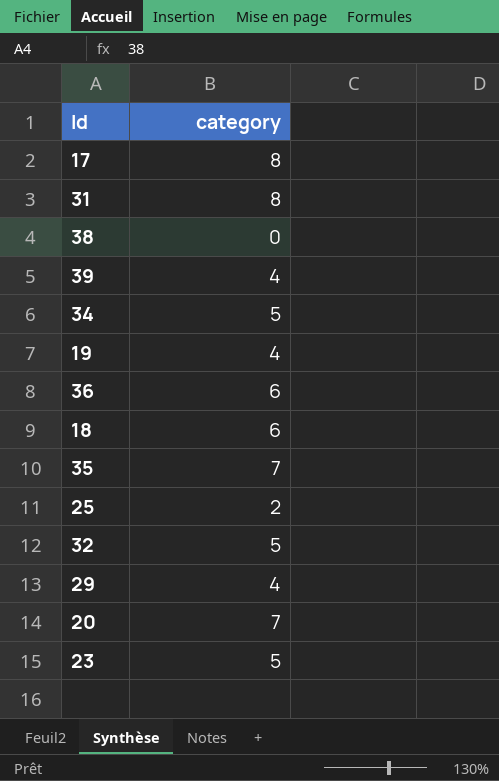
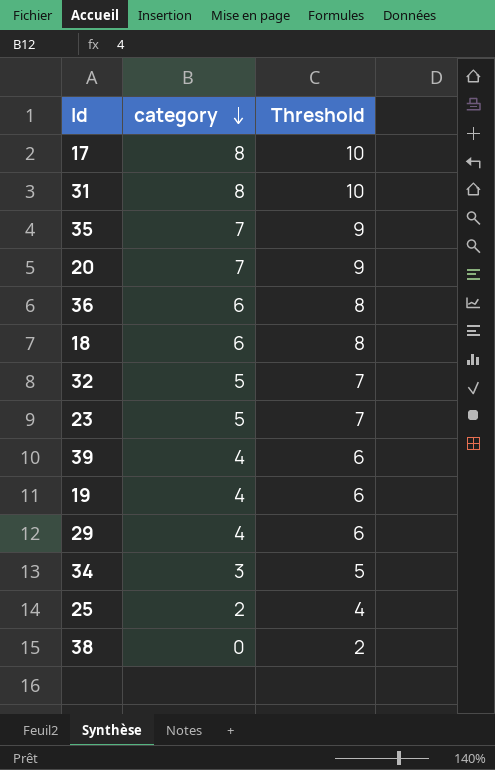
row order: none -> category descending
column Threshold | formula: none -> [category] + 2
34 | category: 5 -> 3

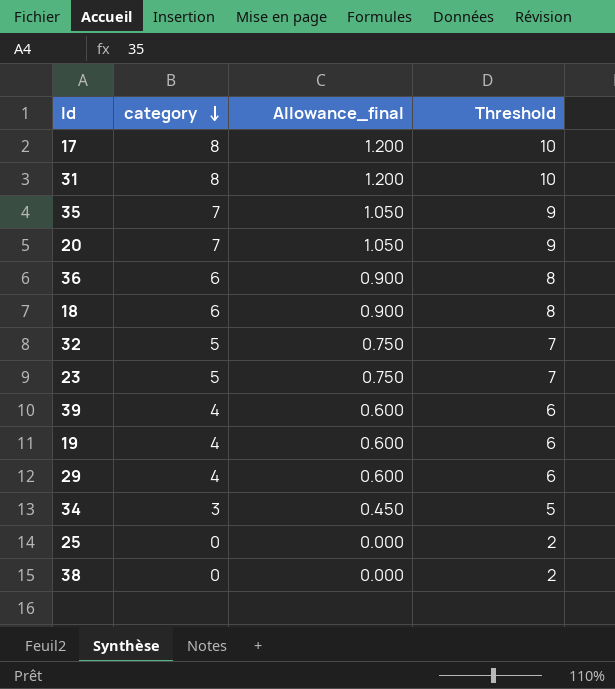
column Allowance_final | formula: none -> [category] * 0.15
25 | category: 2 -> 0
25 | Threshold: 4 -> 2

